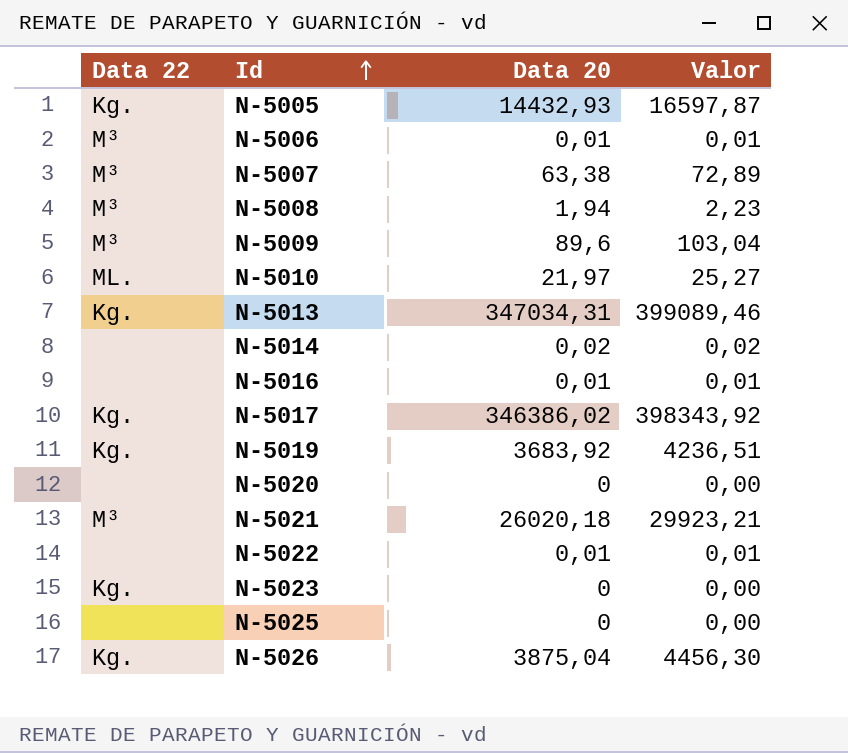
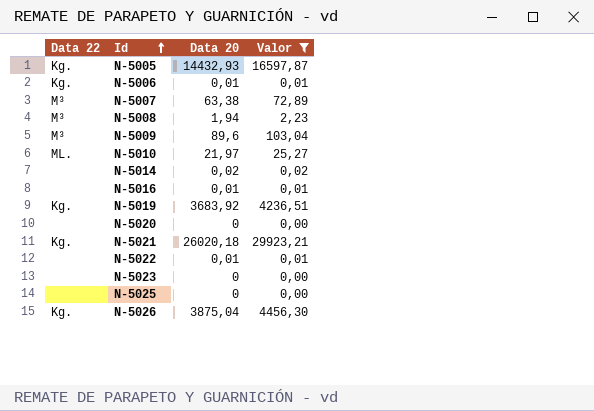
filter: none -> Valor <= 29923,21
N-5006 | Data 22: M³ -> Kg.
N-5021 | Data 22: M³ -> Kg.
N-5023 | Data 22: Kg. -> none

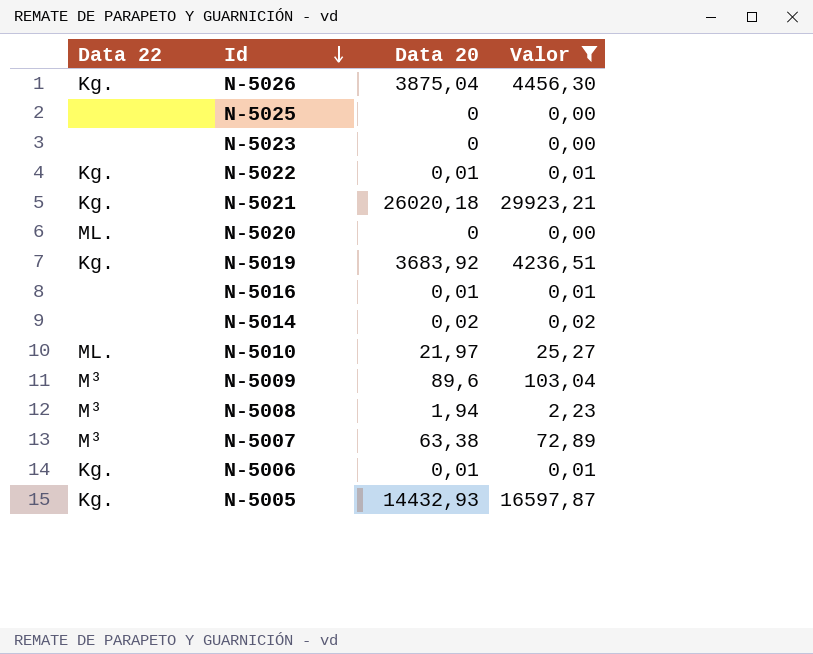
row order: Id ascending -> Id descending
N-5022 | Data 22: none -> Kg.
N-5020 | Data 22: none -> ML.

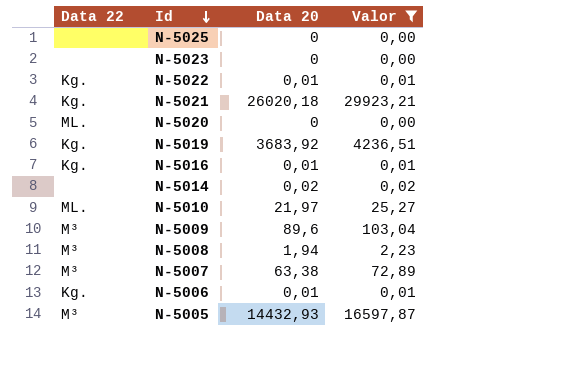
row N-5026: Kg. | 3875,04 | 4456,30 -> none
N-5016 | Data 22: none -> Kg.
N-5005 | Data 22: Kg. -> M³

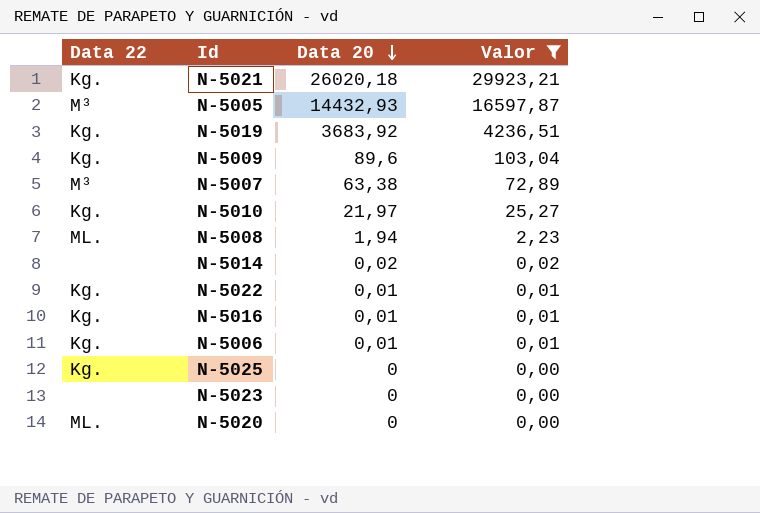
row order: Id descending -> Data 20 descending
N-5009 | Data 22: M³ -> Kg.
N-5010 | Data 22: ML. -> Kg.
N-5008 | Data 22: M³ -> ML.
N-5025 | Data 22: none -> Kg.

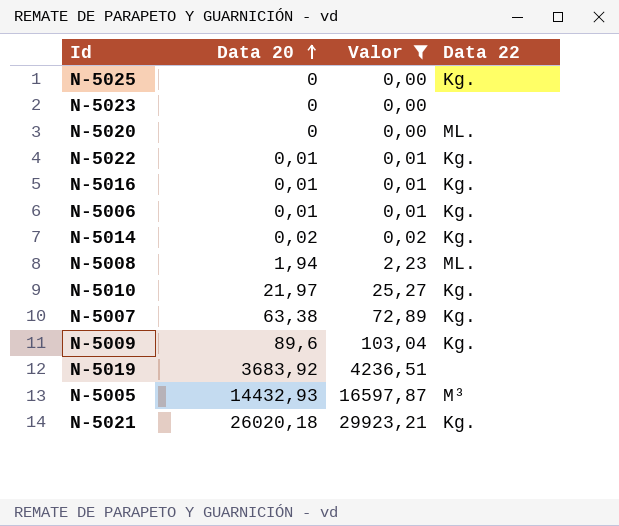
row order: Data 20 descending -> Data 20 ascending
column Data 22 | position: 1 -> 4
N-5014 | Data 22: none -> Kg.
N-5007 | Data 22: M³ -> Kg.
N-5019 | Data 22: Kg. -> none

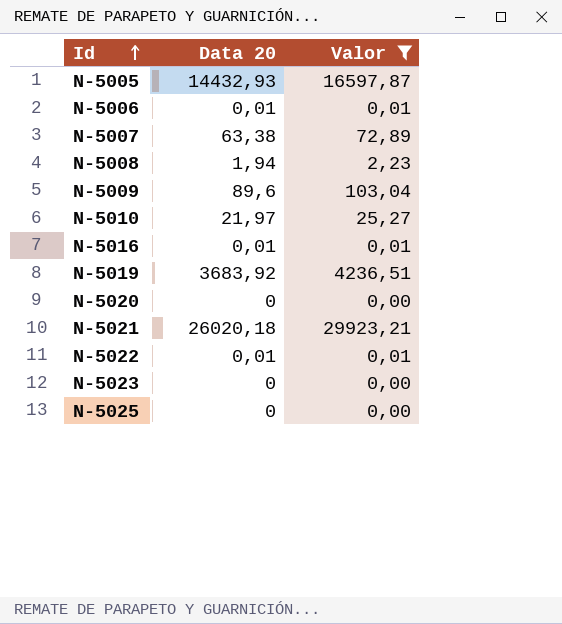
row order: Data 20 ascending -> Id ascending
column Data 22 | position: 4 -> none
row N-5014: 0,02 | 0,02 | Kg. -> none

